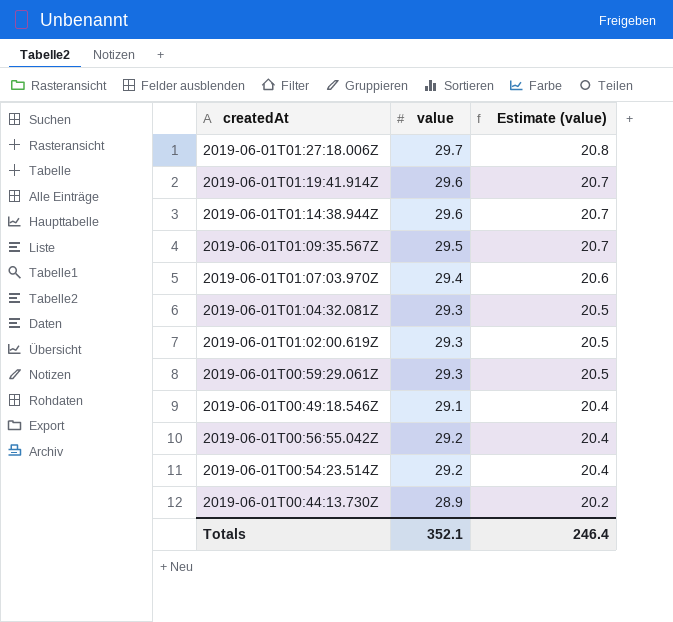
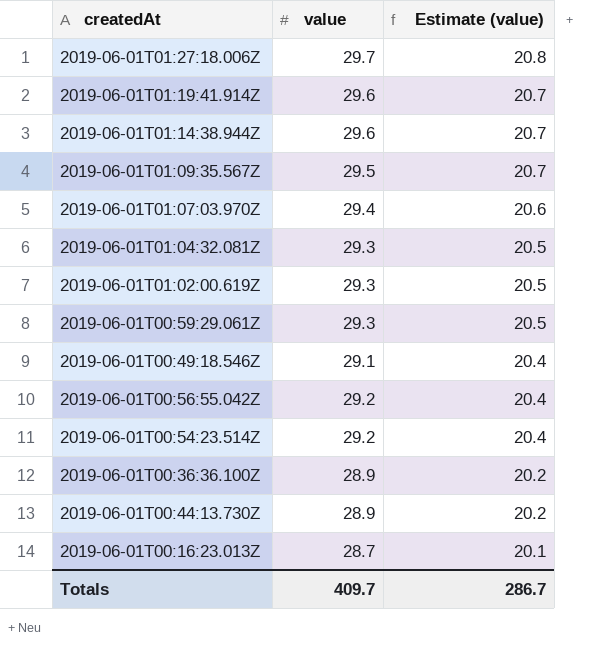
row 2019-06-01T00:36:36.100Z: none -> 28.9 | 20.2
row 2019-06-01T00:16:23.013Z: none -> 28.7 | 20.1
Totals | value: 352.1 -> 409.7
Totals | Estimate (value): 246.4 -> 286.7

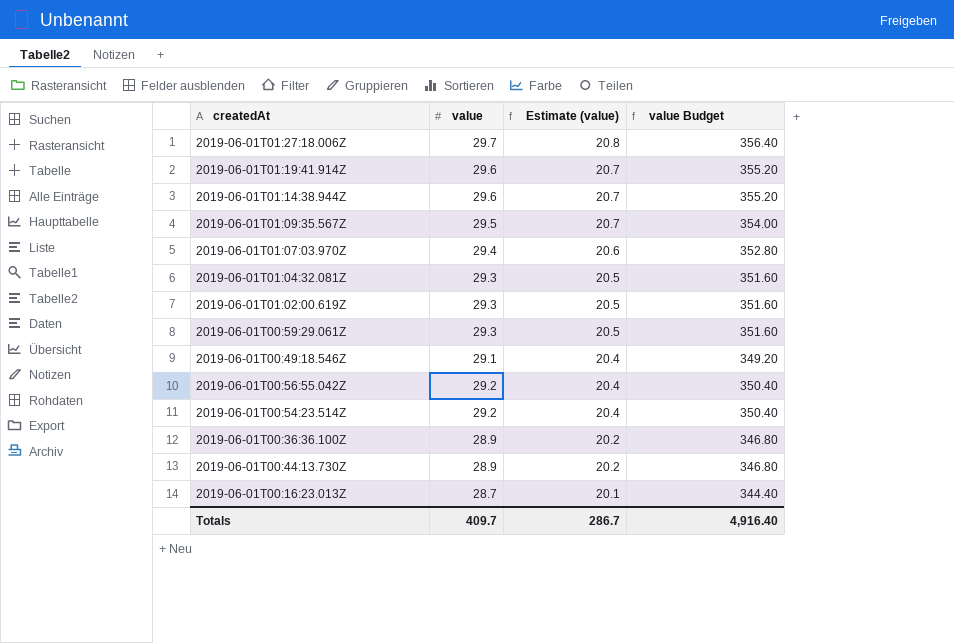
column value Budget | formula: none -> [value] * 12

